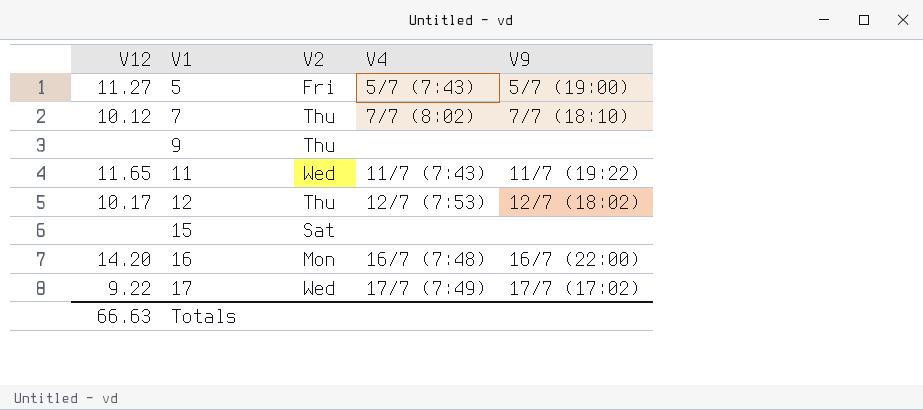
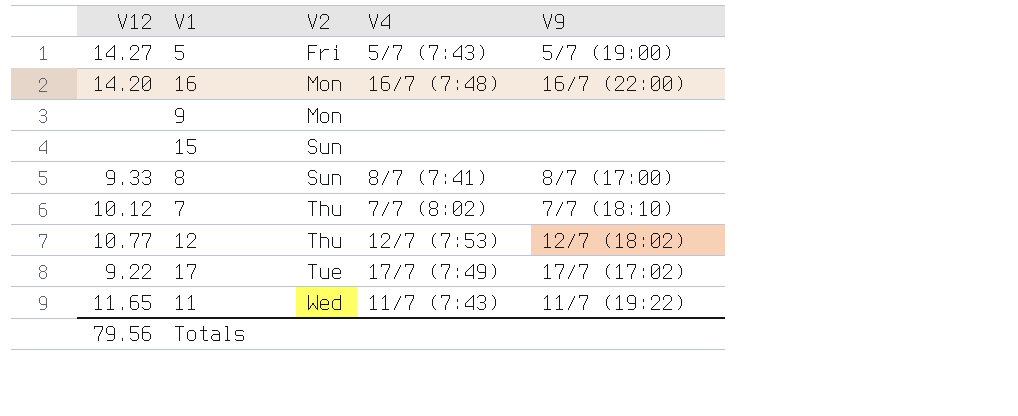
row order: V1 ascending -> V2 ascending
5 | V12: 11.27 -> 14.27
9 | V2: Thu -> Mon
15 | V2: Sat -> Sun
row 8: none -> 9.33 | Sun | 8/7 (7:41) | 8/7 (17:00)
12 | V12: 10.17 -> 10.77
17 | V2: Wed -> Tue
Totals | V12: 66.63 -> 79.56

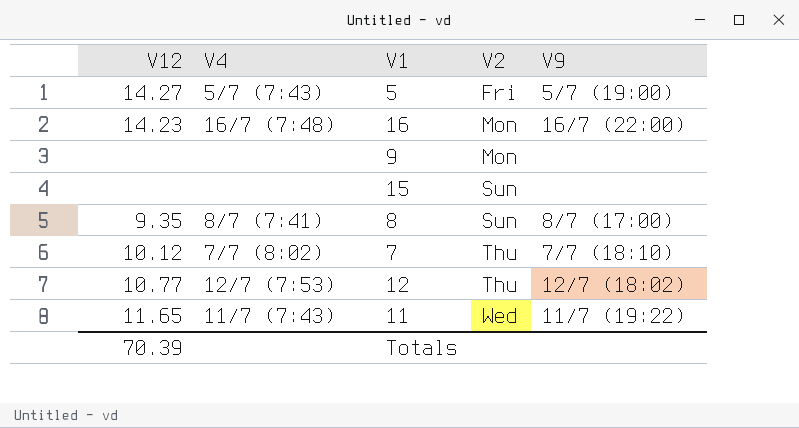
column V4 | position: 4 -> 2
row 17: 9.22 | Tue | 17/7 (7:49) | 17/7 (17:02) -> none
16 | V12: 14.20 -> 14.23
8 | V12: 9.33 -> 9.35
Totals | V12: 79.56 -> 70.39

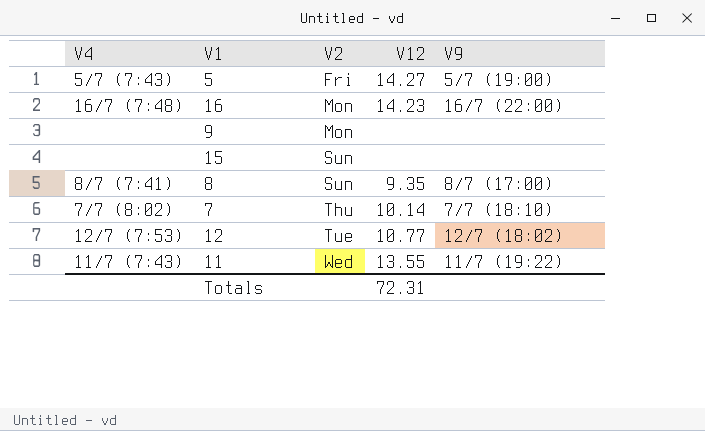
column V12 | position: 1 -> 4
7 | V12: 10.12 -> 10.14
12 | V2: Thu -> Tue
11 | V12: 11.65 -> 13.55
Totals | V12: 70.39 -> 72.31

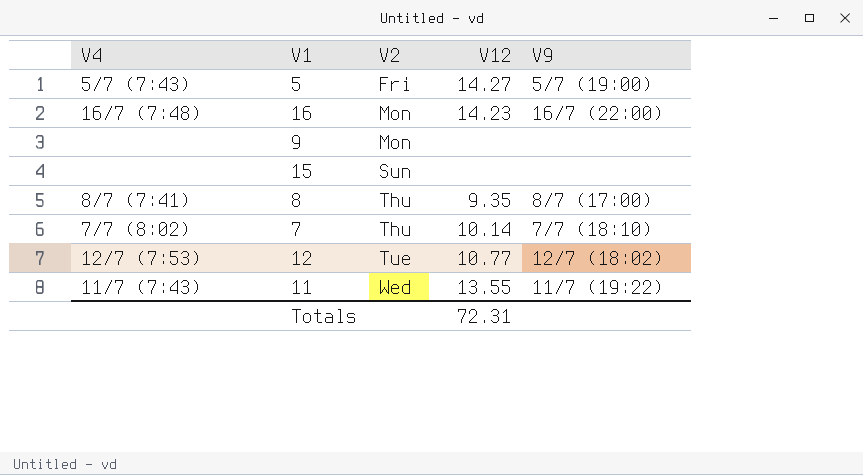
8 | V2: Sun -> Thu

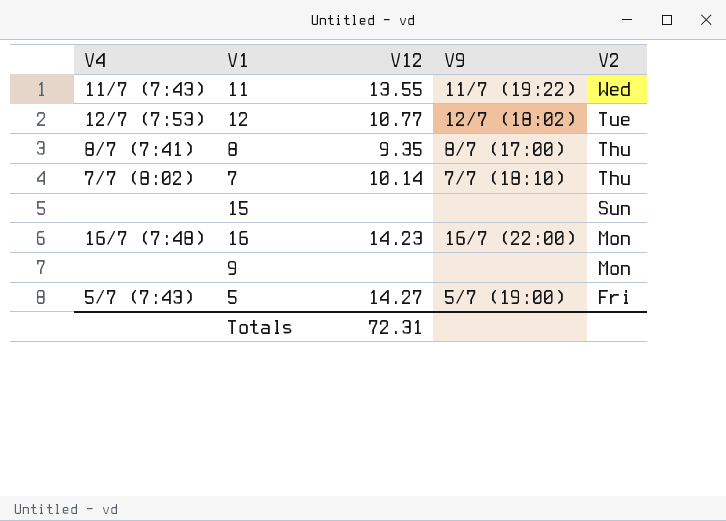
row order: V2 ascending -> V2 descending
column V2 | position: 3 -> 5

